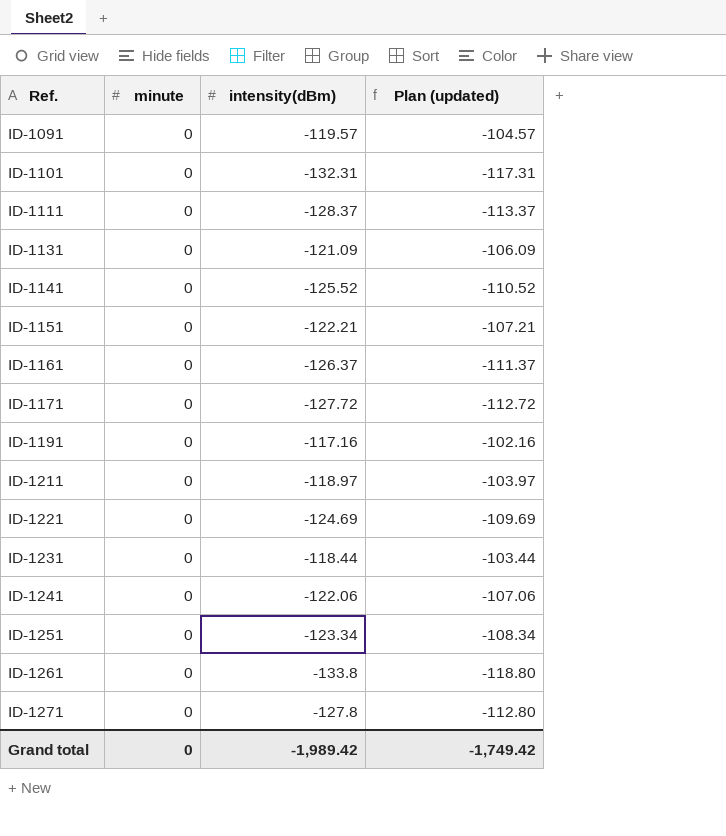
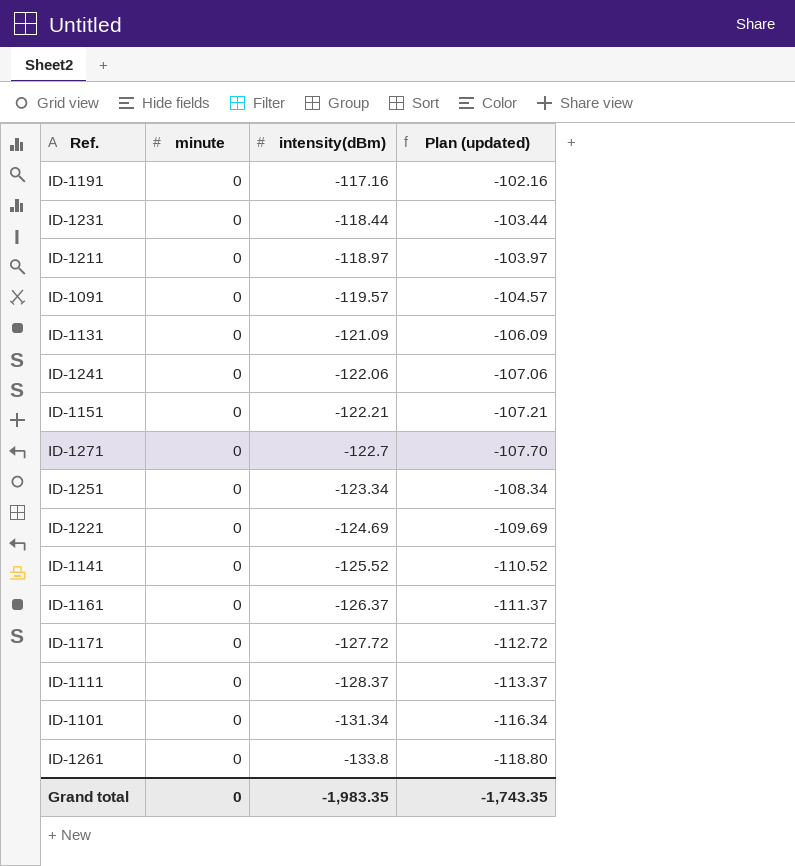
row order: Ref. ascending -> intensity(dBm) descending
ID-1271 | intensity(dBm): -127.8 -> -122.7
ID-1271 | Plan (updated): -112.80 -> -107.70
ID-1101 | intensity(dBm): -132.31 -> -131.34
ID-1101 | Plan (updated): -117.31 -> -116.34
Grand total | intensity(dBm): -1,989.42 -> -1,983.35
Grand total | Plan (updated): -1,749.42 -> -1,743.35

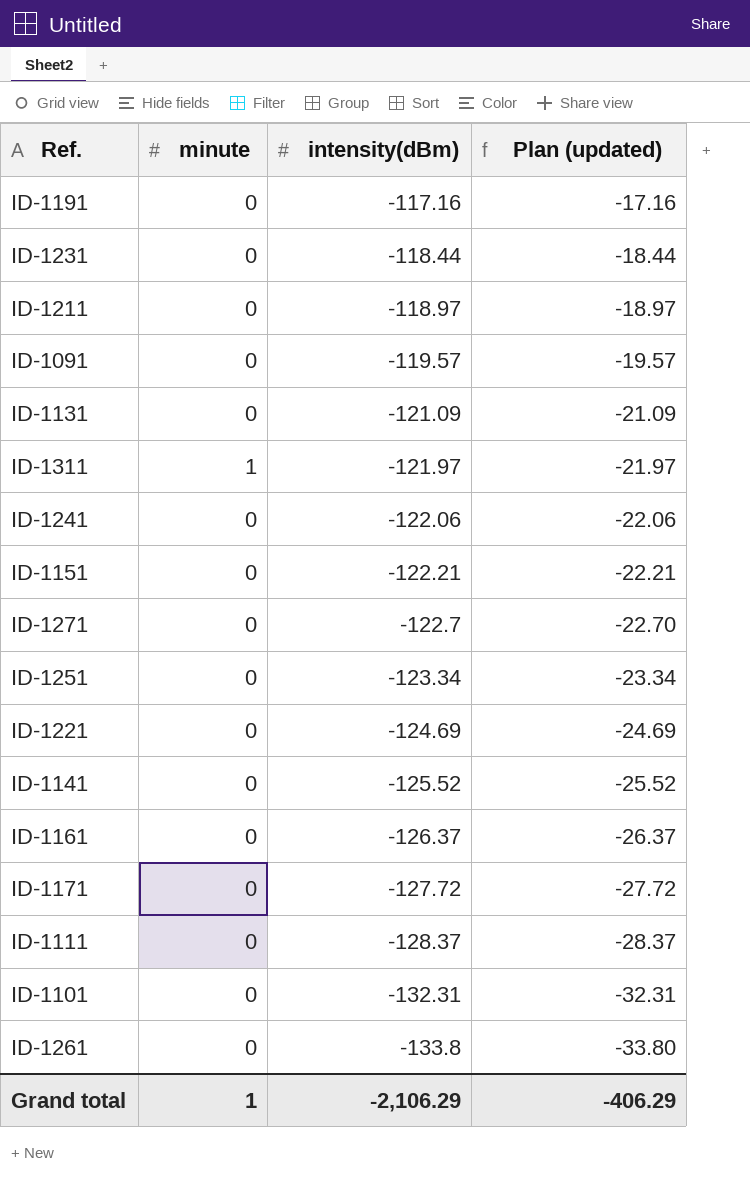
column Plan (updated) | formula: [intensity(dBm)] + 15 -> [intensity(dBm)] + 100
row ID-1311: none -> 1 | -121.97 | -21.97
ID-1101 | intensity(dBm): -131.34 -> -132.31
Grand total | minute: 0 -> 1
Grand total | intensity(dBm): -1,983.35 -> -2,106.29
Grand total | Plan (updated): -1,743.35 -> -406.29

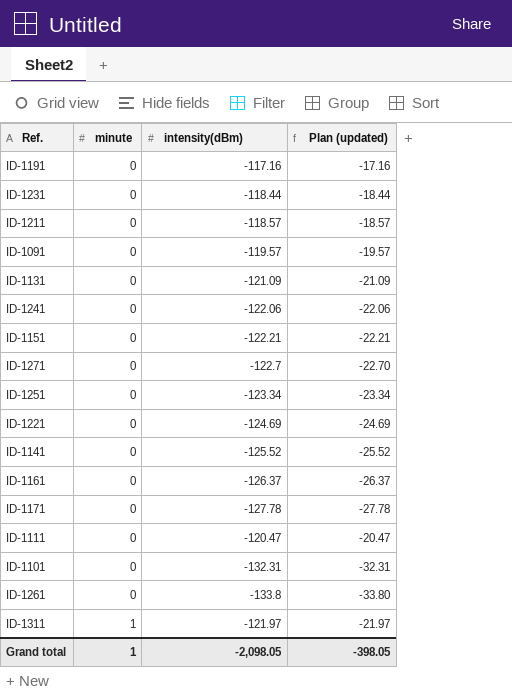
row order: intensity(dBm) descending -> minute ascending
ID-1211 | intensity(dBm): -118.97 -> -118.57
ID-1211 | Plan (updated): -18.97 -> -18.57
ID-1171 | intensity(dBm): -127.72 -> -127.78
ID-1171 | Plan (updated): -27.72 -> -27.78
ID-1111 | intensity(dBm): -128.37 -> -120.47
ID-1111 | Plan (updated): -28.37 -> -20.47
Grand total | intensity(dBm): -2,106.29 -> -2,098.05
Grand total | Plan (updated): -406.29 -> -398.05

